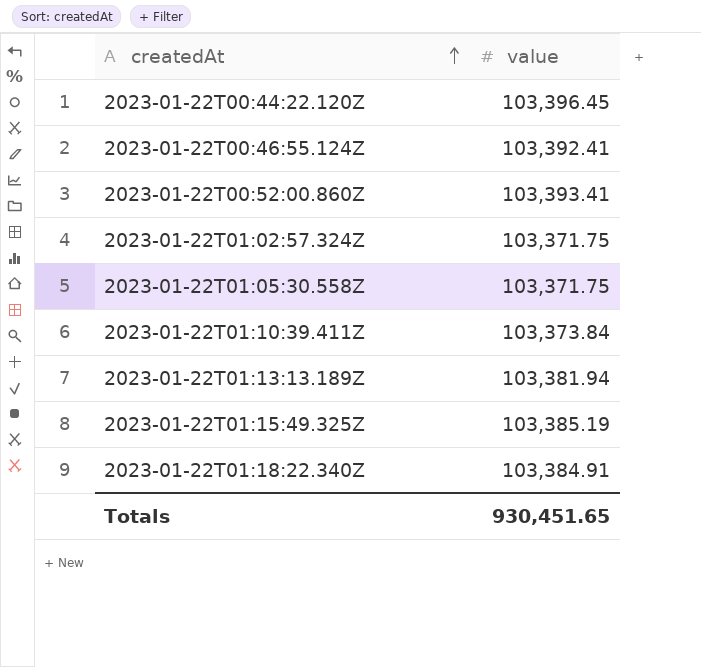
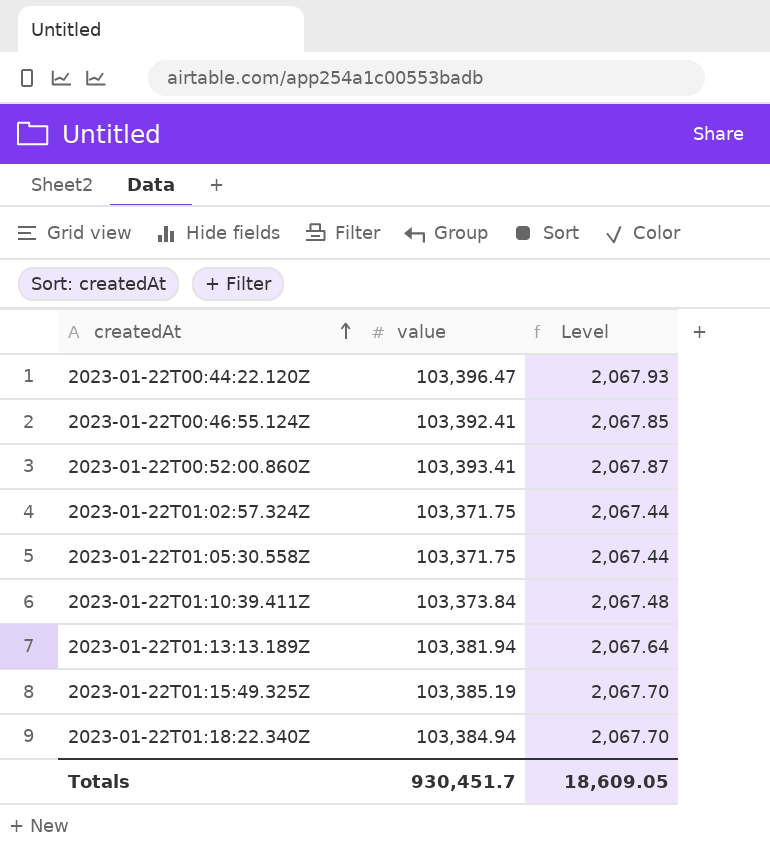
column Level | formula: none -> [value] * 0.02
2023-01-22T00:44:22.120Z | value: 103,396.45 -> 103,396.47
2023-01-22T01:18:22.340Z | value: 103,384.91 -> 103,384.94
Totals | value: 930,451.65 -> 930,451.7

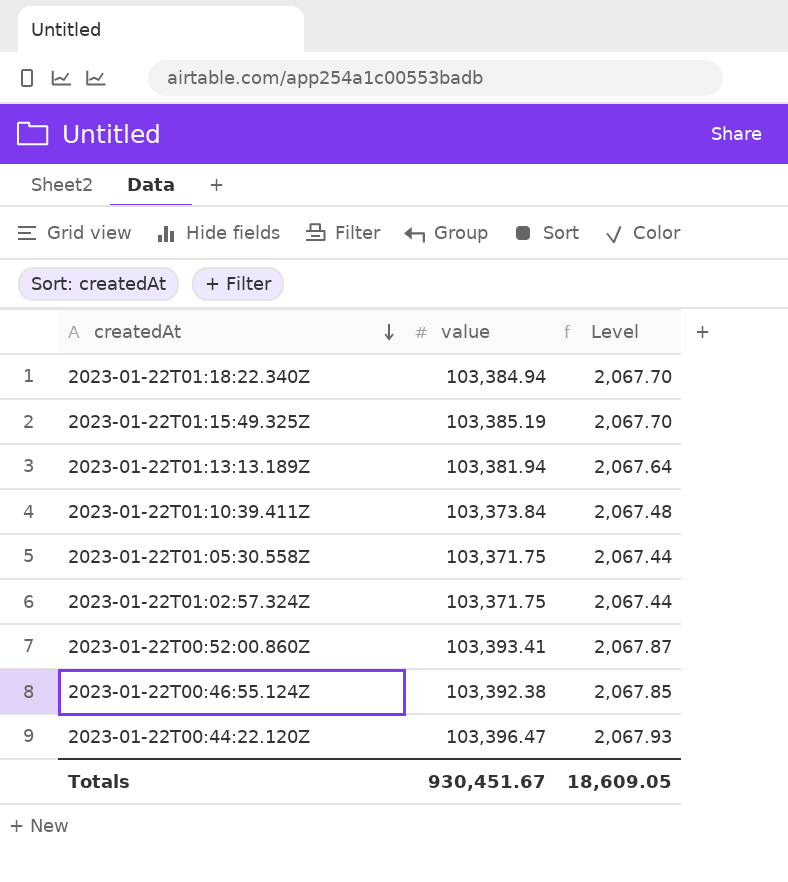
row order: createdAt ascending -> createdAt descending
2023-01-22T00:46:55.124Z | value: 103,392.41 -> 103,392.38
Totals | value: 930,451.7 -> 930,451.67

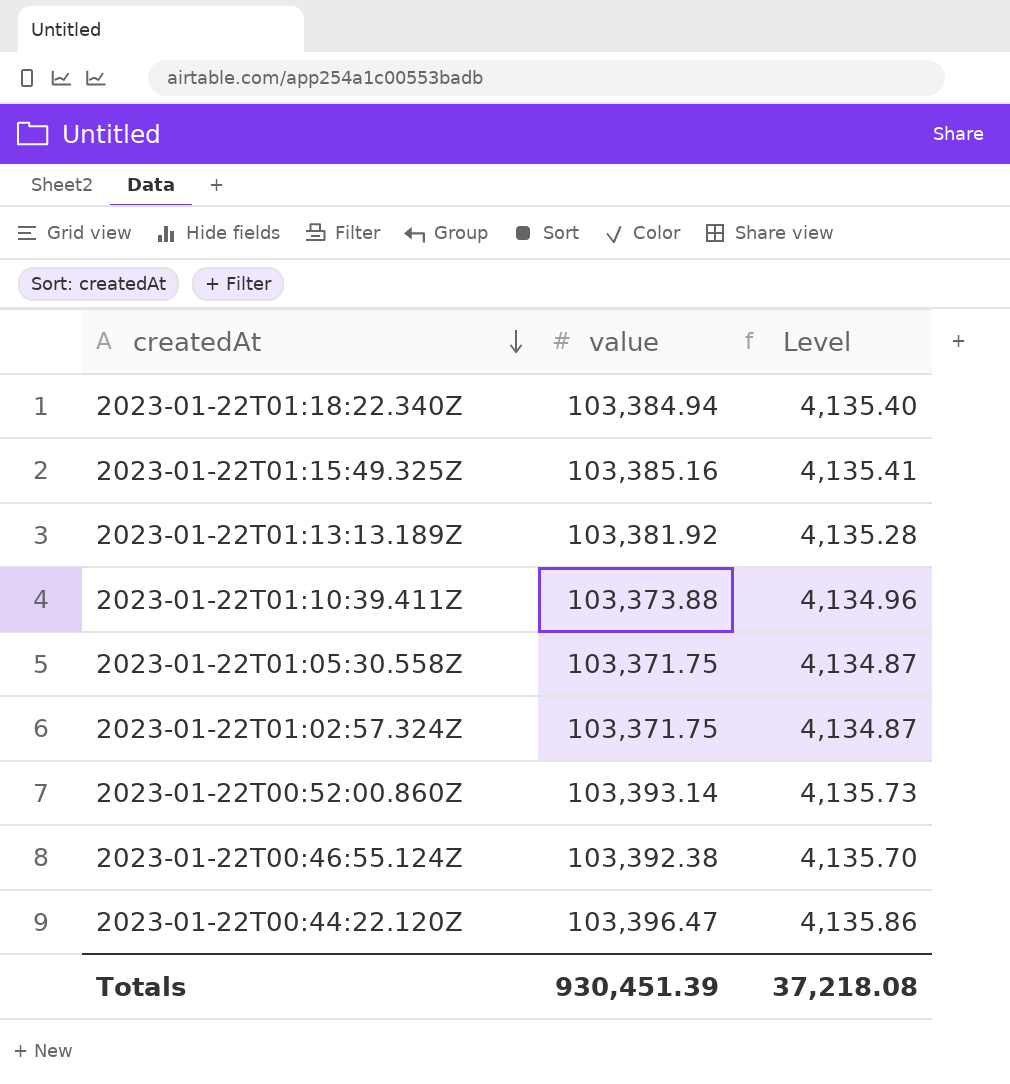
column Level | formula: [value] * 0.02 -> [value] * 0.04
2023-01-22T01:15:49.325Z | value: 103,385.19 -> 103,385.16
2023-01-22T01:13:13.189Z | value: 103,381.94 -> 103,381.92
2023-01-22T01:10:39.411Z | value: 103,373.84 -> 103,373.88
2023-01-22T00:52:00.860Z | value: 103,393.41 -> 103,393.14
Totals | value: 930,451.67 -> 930,451.39
Totals | Level: 18,609.05 -> 37,218.08

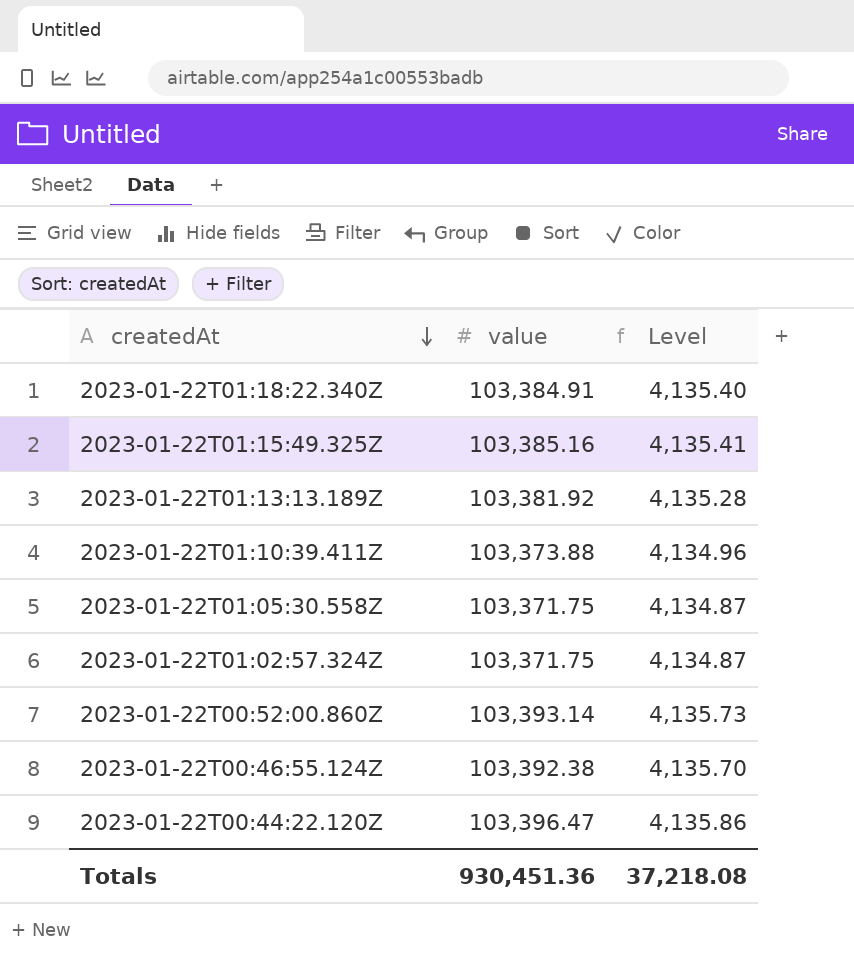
2023-01-22T01:18:22.340Z | value: 103,384.94 -> 103,384.91
Totals | value: 930,451.39 -> 930,451.36

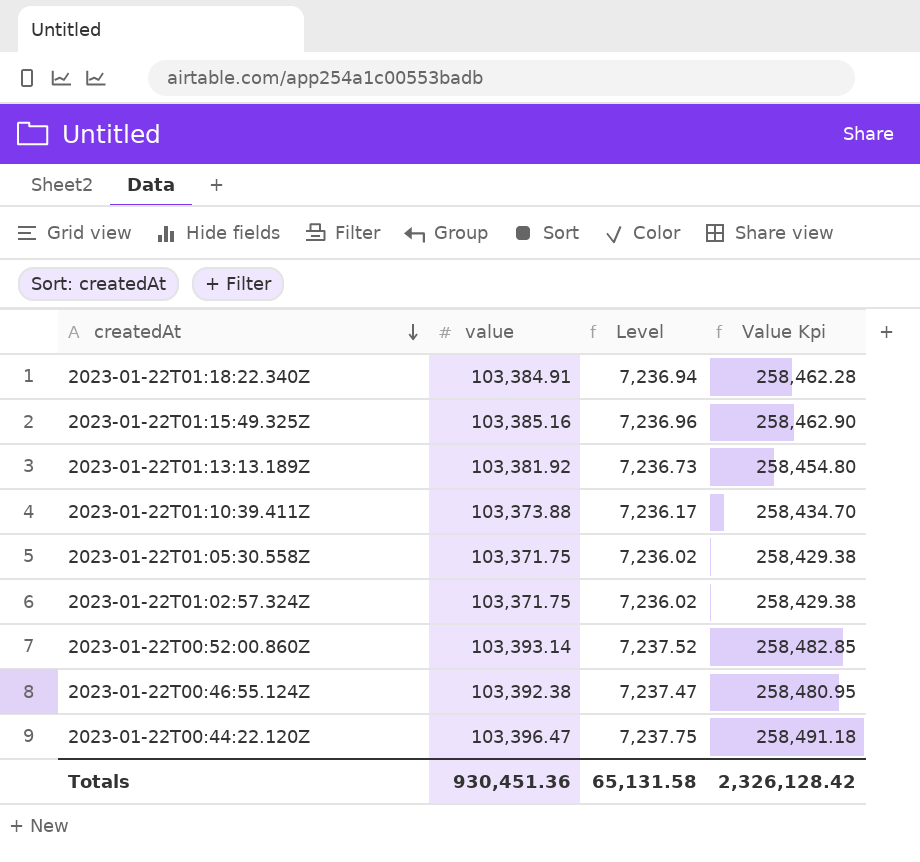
column Level | formula: [value] * 0.04 -> [value] * 0.07
column Value Kpi | formula: none -> [value] * 2.5
Totals | Level: 37,218.08 -> 65,131.58

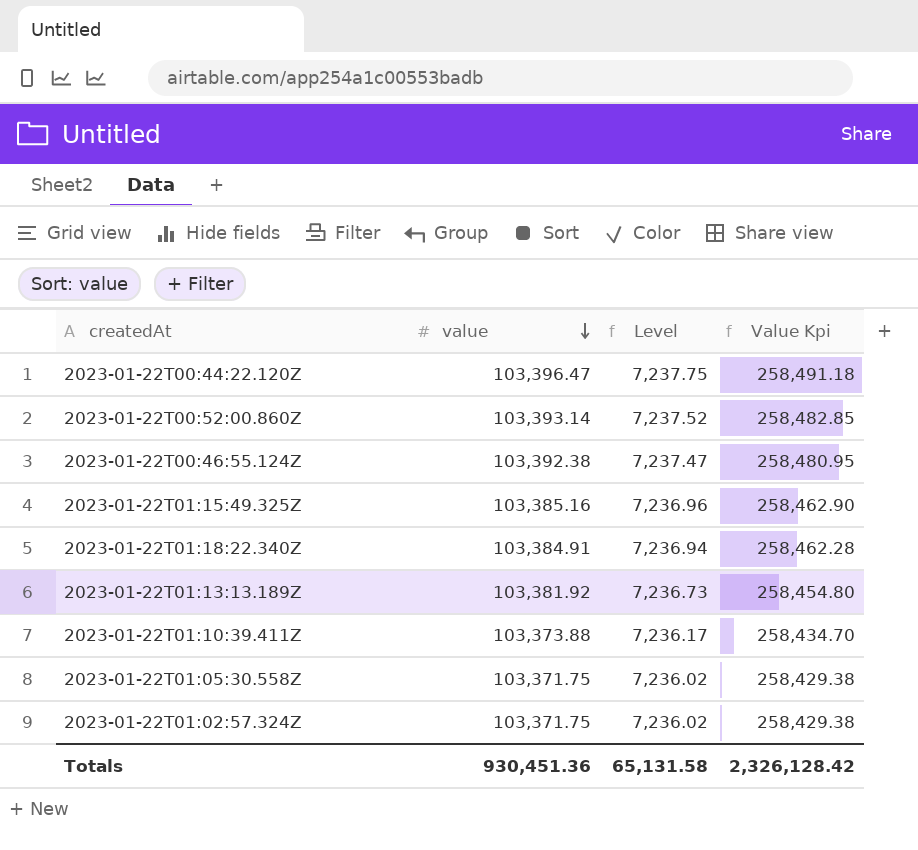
row order: createdAt descending -> value descending

